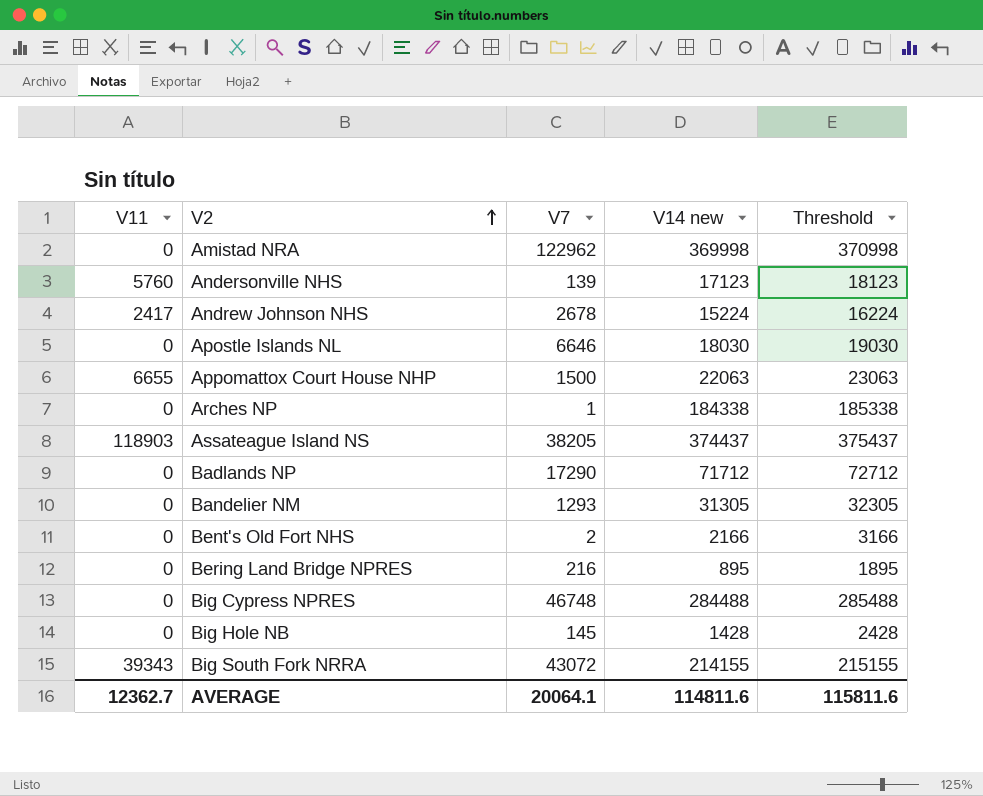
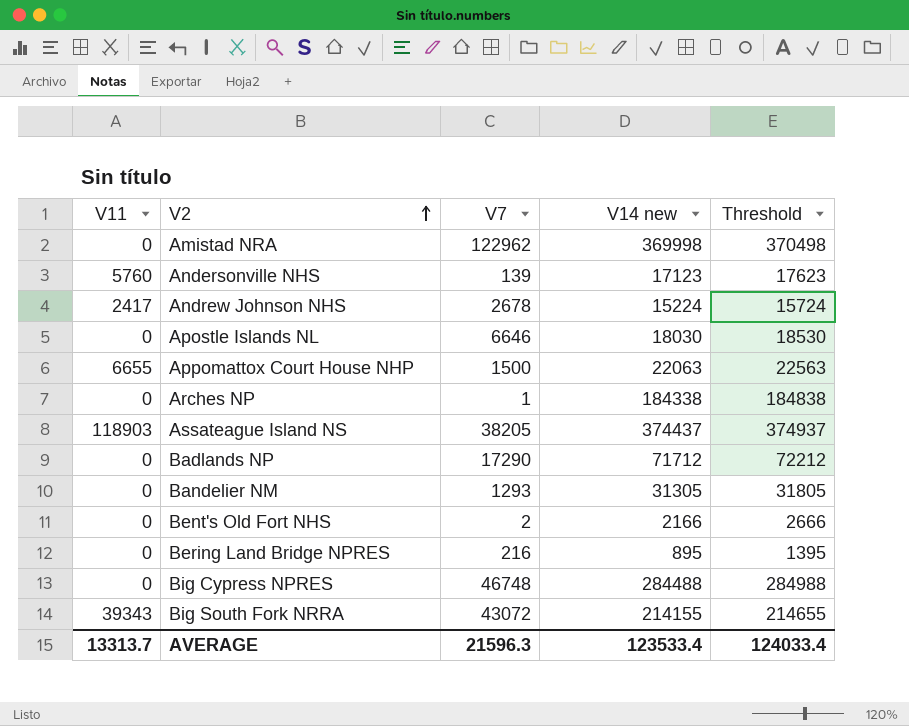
column Threshold | formula: [V14 new] + 1000 -> [V14 new] + 500
row Big Hole NB: 0 | 145 | 1428 | 2428 -> none
AVERAGE | V11: 12362.7 -> 13313.7
AVERAGE | V7: 20064.1 -> 21596.3
AVERAGE | V14 new: 114811.6 -> 123533.4
AVERAGE | Threshold: 115811.6 -> 124033.4

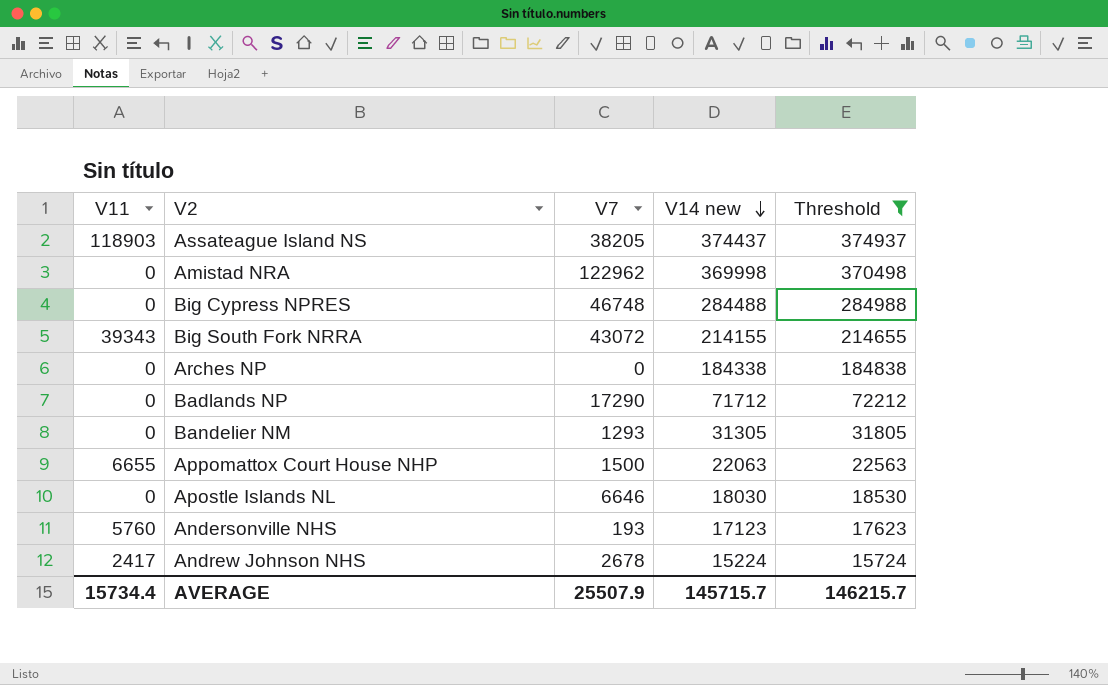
filter: none -> Threshold >= 15724
row order: V2 ascending -> V14 new descending
Arches NP | V7: 1 -> 0
Andersonville NHS | V7: 139 -> 193
AVERAGE | V11: 13313.7 -> 15734.4
AVERAGE | V7: 21596.3 -> 25507.9
AVERAGE | V14 new: 123533.4 -> 145715.7
AVERAGE | Threshold: 124033.4 -> 146215.7

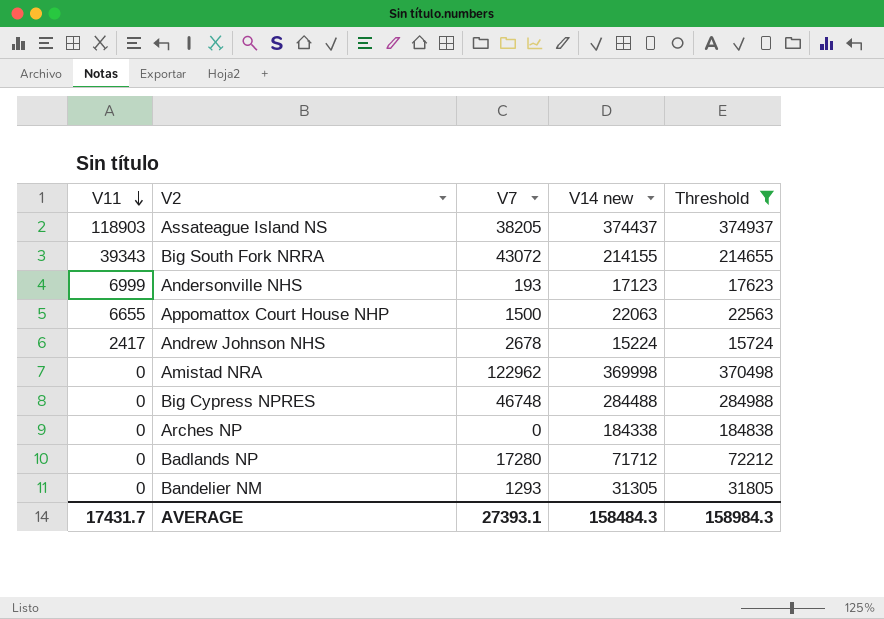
row order: V14 new descending -> V11 descending
row Apostle Islands NL: 0 | 6646 | 18030 | 18530 -> none
Andersonville NHS | V11: 5760 -> 6999
Badlands NP | V7: 17290 -> 17280
AVERAGE | V11: 15734.4 -> 17431.7
AVERAGE | V7: 25507.9 -> 27393.1
AVERAGE | V14 new: 145715.7 -> 158484.3
AVERAGE | Threshold: 146215.7 -> 158984.3

